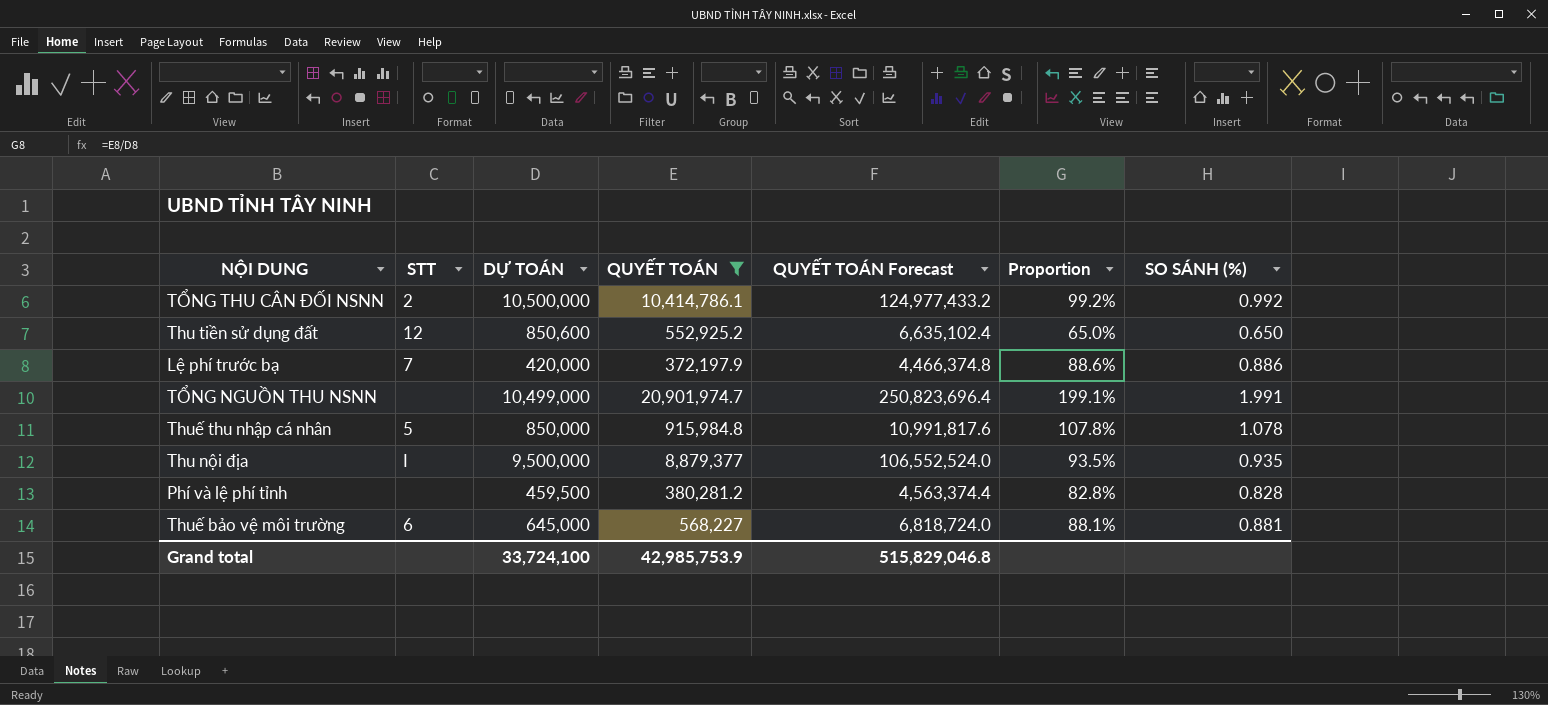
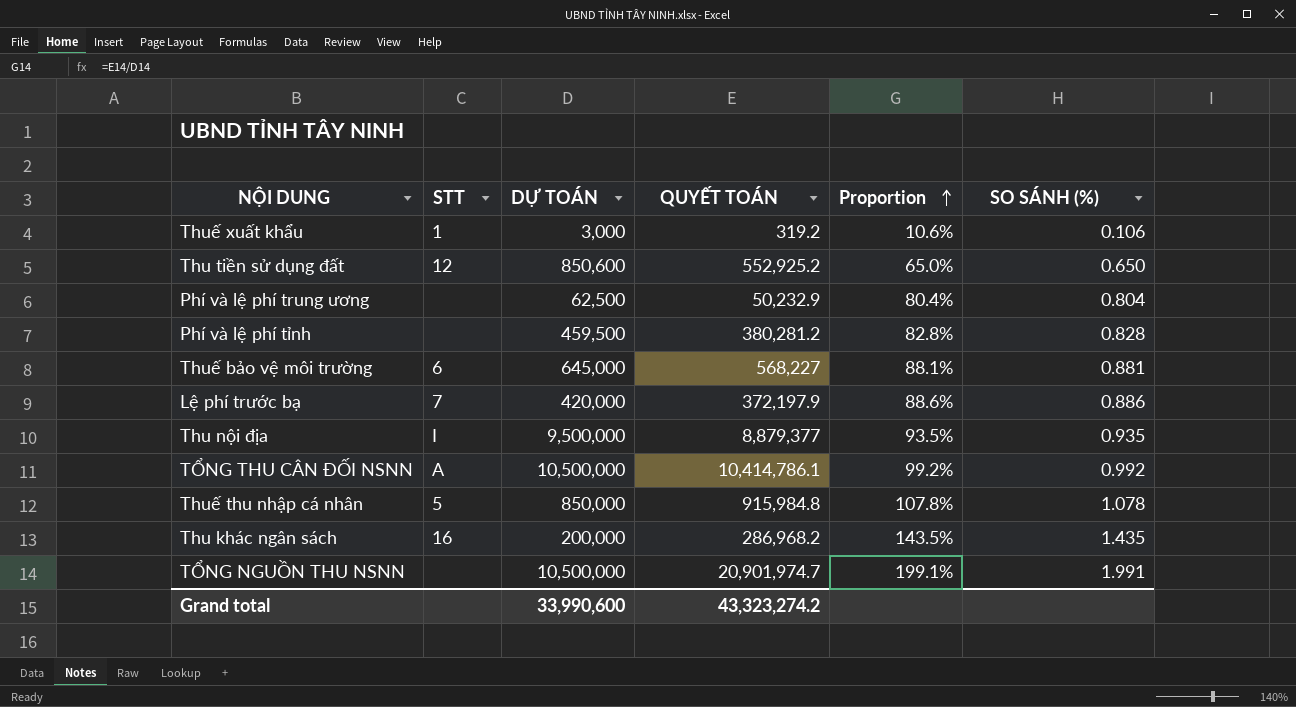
filter: QUYẾT TOÁN >= 372,197.9 -> none
row order: none -> Proportion ascending
column QUYẾT TOÁN Forecast | formula: [QUYẾT TOÁN] * 12 -> none
TỔNG THU CÂN ĐỐI NSNN | STT: 2 -> A
TỔNG NGUỒN THU NSNN | DỰ TOÁN: 10,499,000 -> 10,500,000
Grand total | DỰ TOÁN: 33,724,100 -> 33,990,600
Grand total | QUYẾT TOÁN: 42,985,753.9 -> 43,323,274.2

